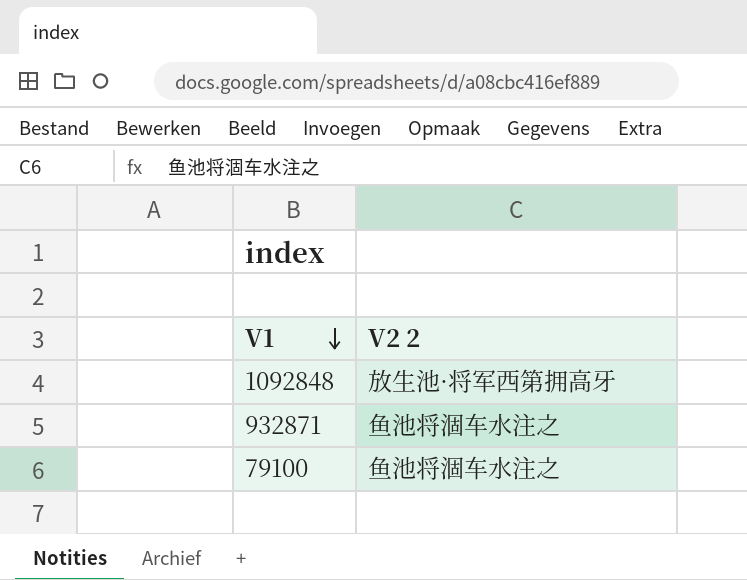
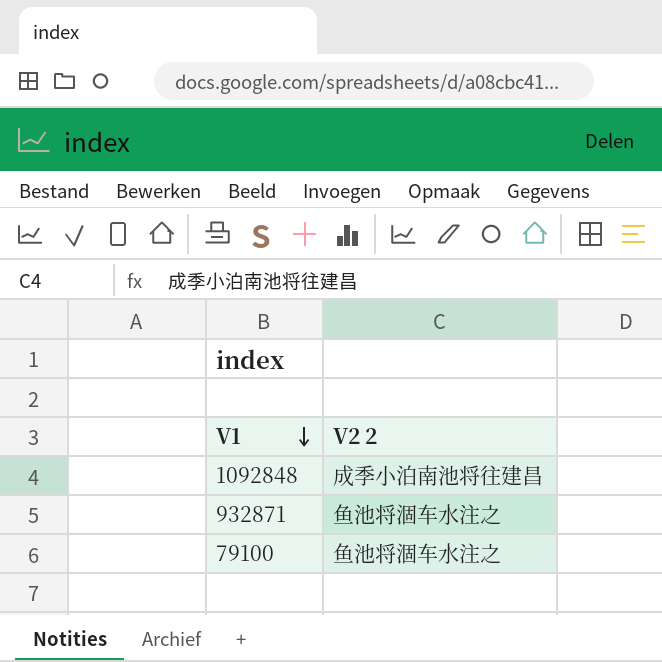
1092848 | V2 2: 放生池·将军西第拥高牙 -> 成季小泊南池将往建昌

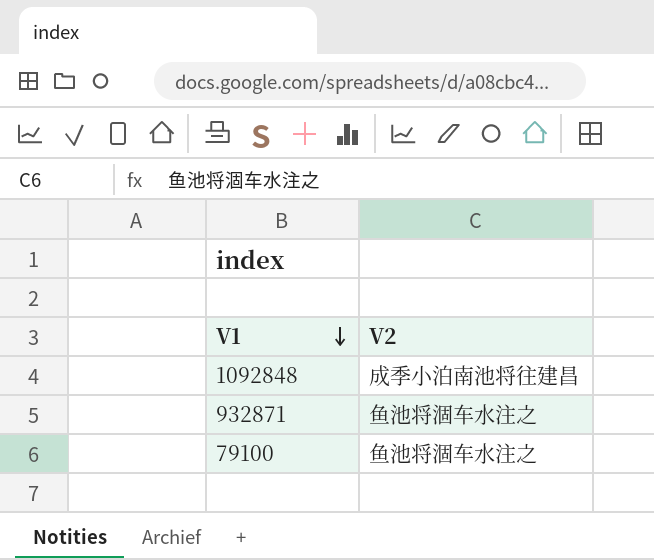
column name: V2 2 -> V2

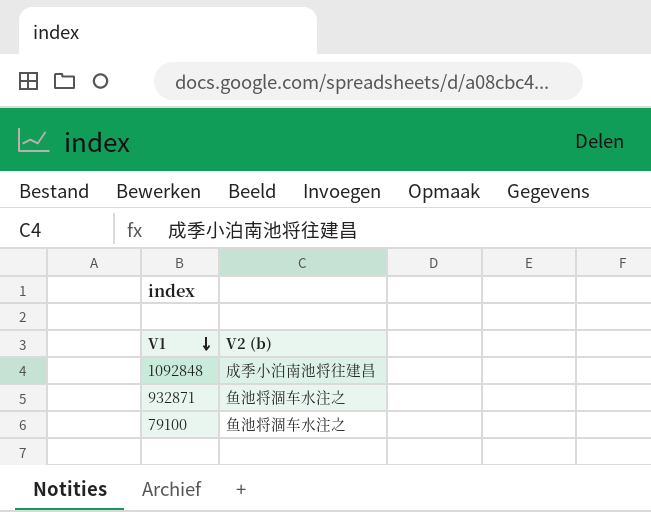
column name: V2 -> V2 (b)

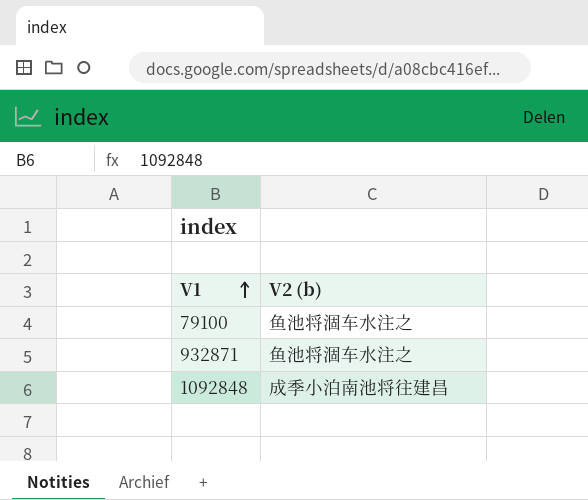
row order: V1 descending -> V1 ascending

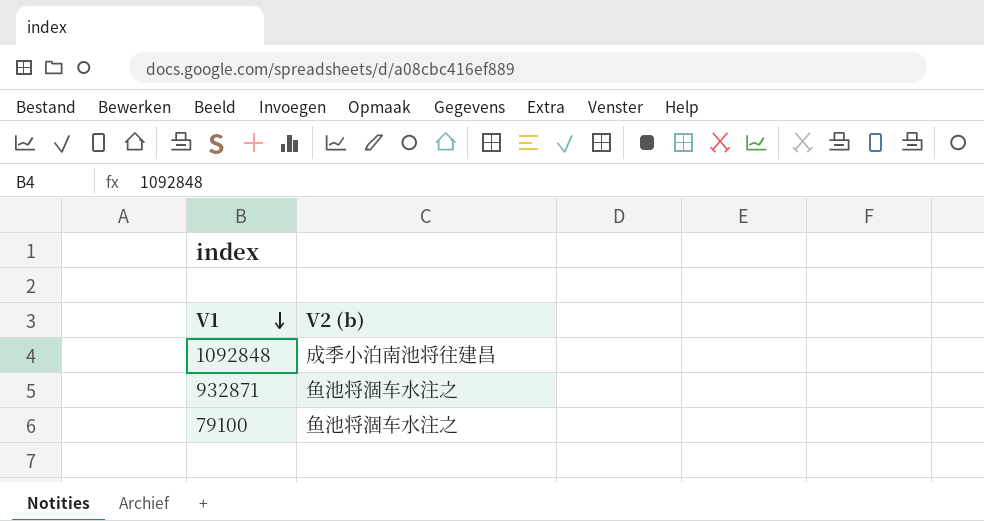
row order: V1 ascending -> V1 descending

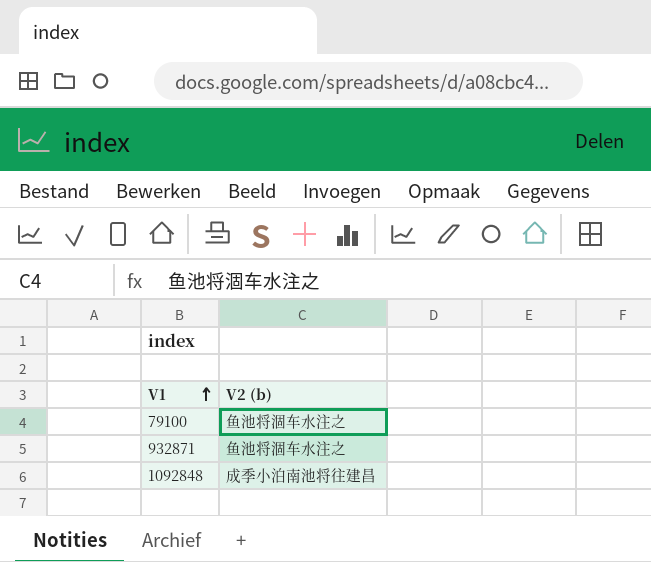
row order: V1 descending -> V1 ascending

